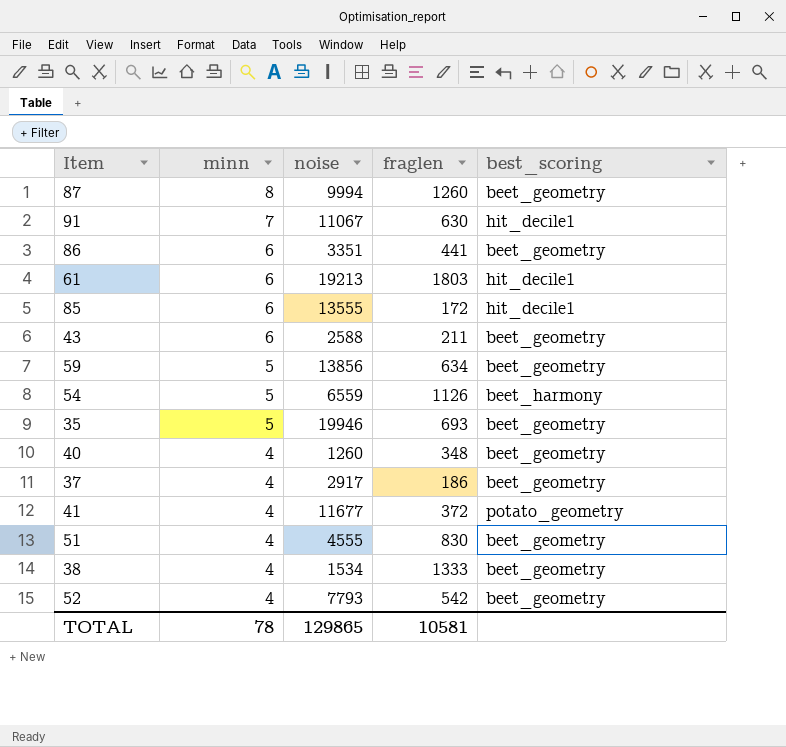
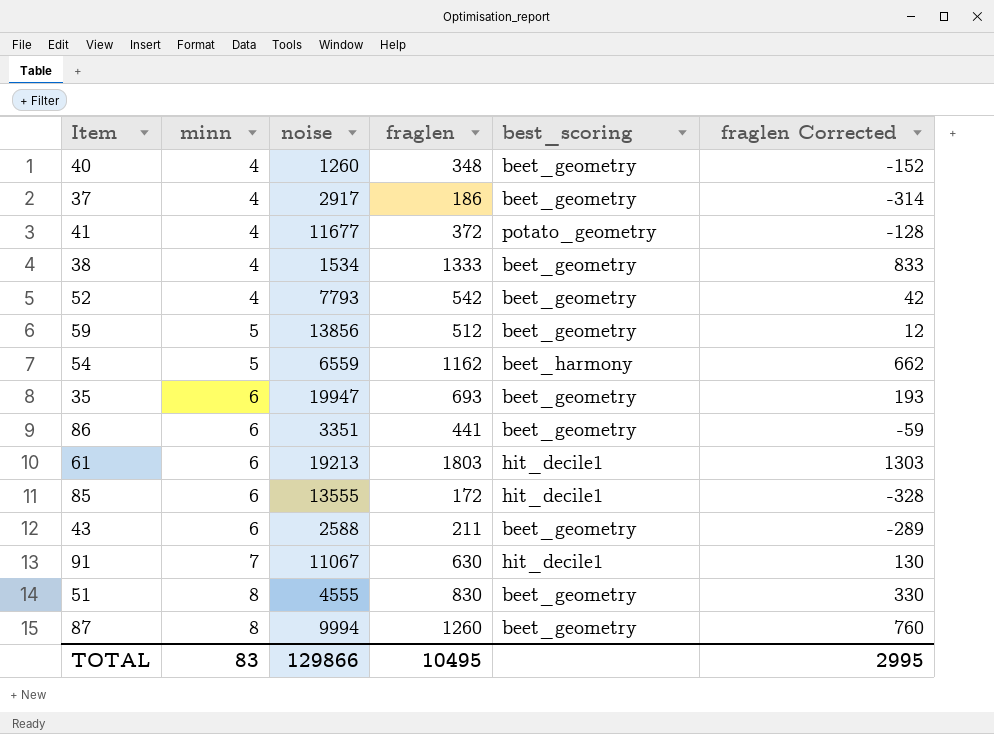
row order: minn descending -> minn ascending
column fraglen Corrected | formula: none -> [fraglen] - 500
59 | fraglen: 634 -> 512
54 | fraglen: 1126 -> 1162
35 | minn: 5 -> 6
35 | noise: 19946 -> 19947
51 | minn: 4 -> 8
TOTAL | minn: 78 -> 83
TOTAL | noise: 129865 -> 129866
TOTAL | fraglen: 10581 -> 10495

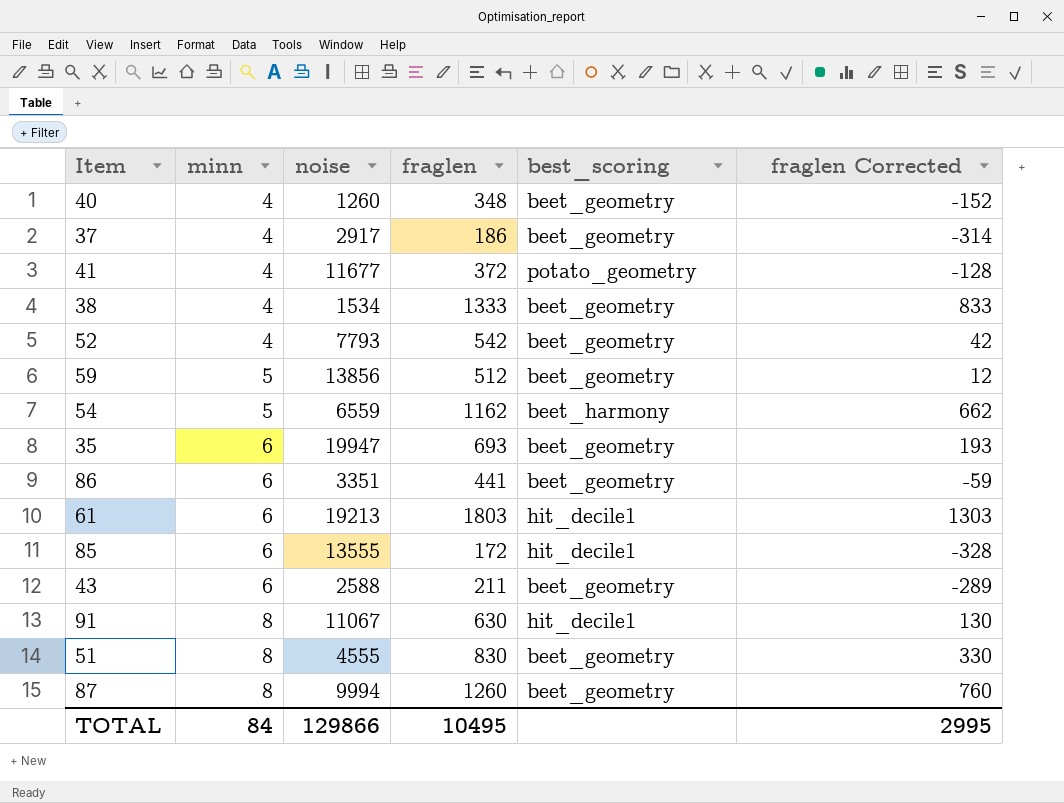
91 | minn: 7 -> 8
TOTAL | minn: 83 -> 84

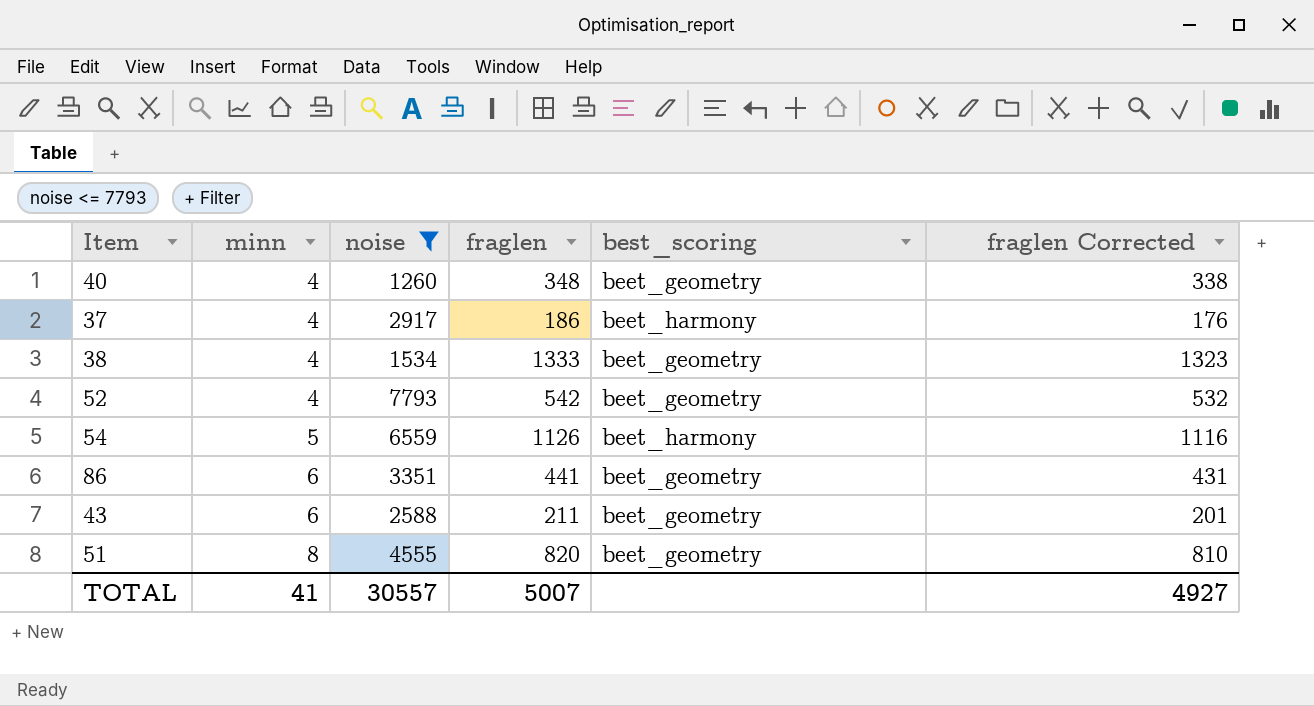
filter: none -> noise <= 7793
column fraglen Corrected | formula: [fraglen] - 500 -> [fraglen] - 10
37 | best_scoring: beet_geometry -> beet_harmony
54 | fraglen: 1162 -> 1126
51 | fraglen: 830 -> 820
TOTAL | minn: 84 -> 41
TOTAL | noise: 129866 -> 30557
TOTAL | fraglen: 10495 -> 5007
TOTAL | fraglen Corrected: 2995 -> 4927

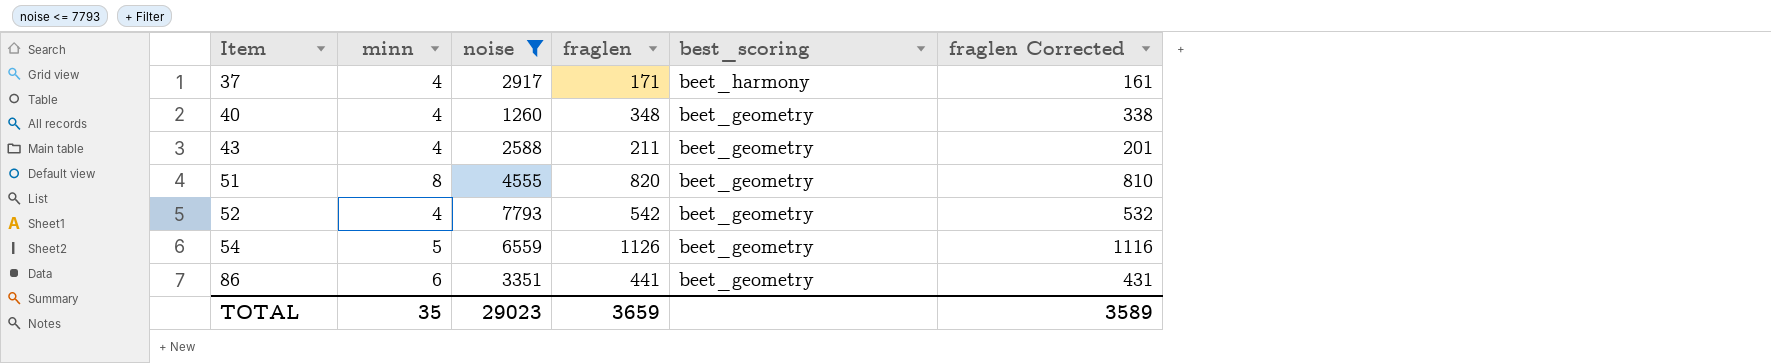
row order: minn ascending -> Item ascending
row 38: 4 | 1534 | 1333 | beet_geometry | 1323 -> none
37 | fraglen: 186 -> 171
37 | fraglen Corrected: 176 -> 161
43 | minn: 6 -> 4
54 | best_scoring: beet_harmony -> beet_geometry
TOTAL | minn: 41 -> 35
TOTAL | noise: 30557 -> 29023
TOTAL | fraglen: 5007 -> 3659
TOTAL | fraglen Corrected: 4927 -> 3589

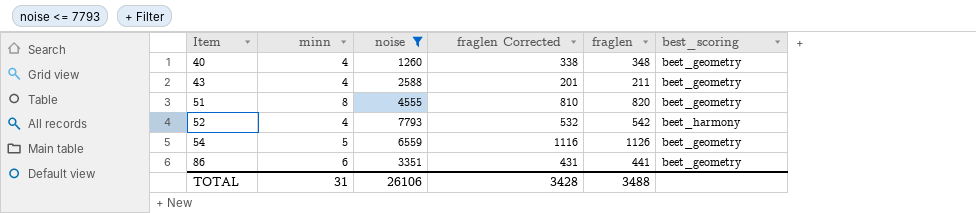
column fraglen Corrected | position: 6 -> 4
row 37: 4 | 2917 | 171 | beet_harmony | 161 -> none
52 | best_scoring: beet_geometry -> beet_harmony
TOTAL | minn: 35 -> 31
TOTAL | noise: 29023 -> 26106
TOTAL | fraglen Corrected: 3589 -> 3428
TOTAL | fraglen: 3659 -> 3488

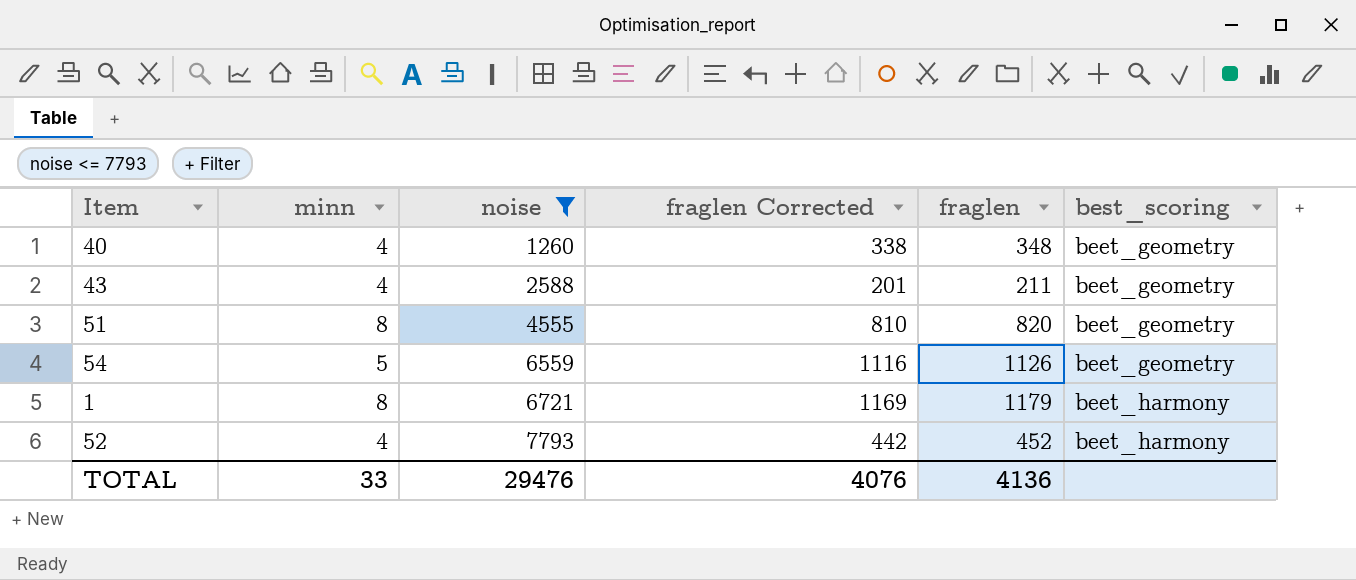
row order: Item ascending -> noise ascending
row 86: 6 | 3351 | 431 | 441 | beet_geometry -> none
row 1: none -> 8 | 6721 | 1169 | 1179 | beet_harmony
52 | fraglen Corrected: 532 -> 442
52 | fraglen: 542 -> 452
TOTAL | minn: 31 -> 33
TOTAL | noise: 26106 -> 29476
TOTAL | fraglen Corrected: 3428 -> 4076
TOTAL | fraglen: 3488 -> 4136

